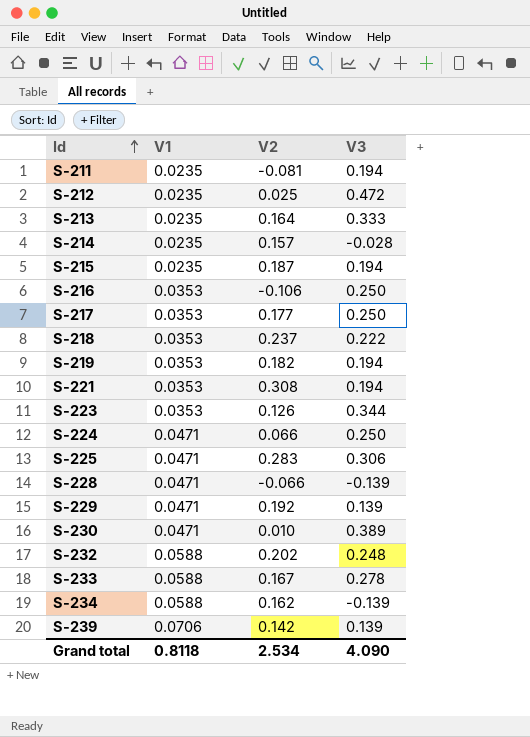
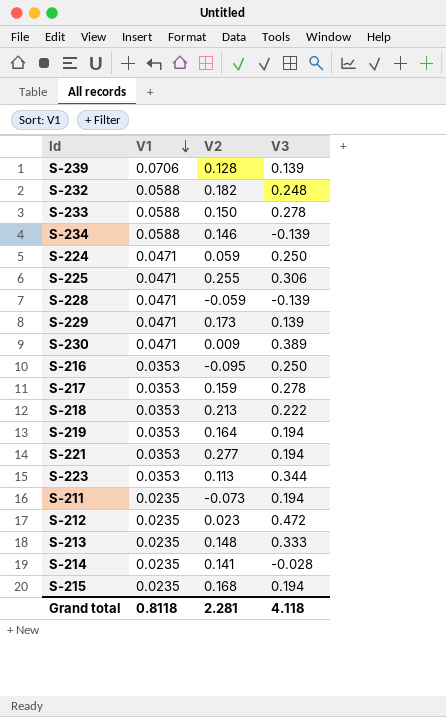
row order: Id ascending -> V1 descending
S-239 | V2: 0.142 -> 0.128
S-232 | V2: 0.202 -> 0.182
S-233 | V2: 0.167 -> 0.150
S-234 | V2: 0.162 -> 0.146
S-224 | V2: 0.066 -> 0.059
S-225 | V2: 0.283 -> 0.255
S-228 | V2: -0.066 -> -0.059
S-229 | V2: 0.192 -> 0.173
S-230 | V2: 0.010 -> 0.009
S-216 | V2: -0.106 -> -0.095
S-217 | V2: 0.177 -> 0.159
S-217 | V3: 0.250 -> 0.278
S-218 | V2: 0.237 -> 0.213
S-219 | V2: 0.182 -> 0.164
S-221 | V2: 0.308 -> 0.277
S-223 | V2: 0.126 -> 0.113
S-211 | V2: -0.081 -> -0.073
S-212 | V2: 0.025 -> 0.023
S-213 | V2: 0.164 -> 0.148
S-214 | V2: 0.157 -> 0.141
S-215 | V2: 0.187 -> 0.168
Grand total | V2: 2.534 -> 2.281
Grand total | V3: 4.090 -> 4.118

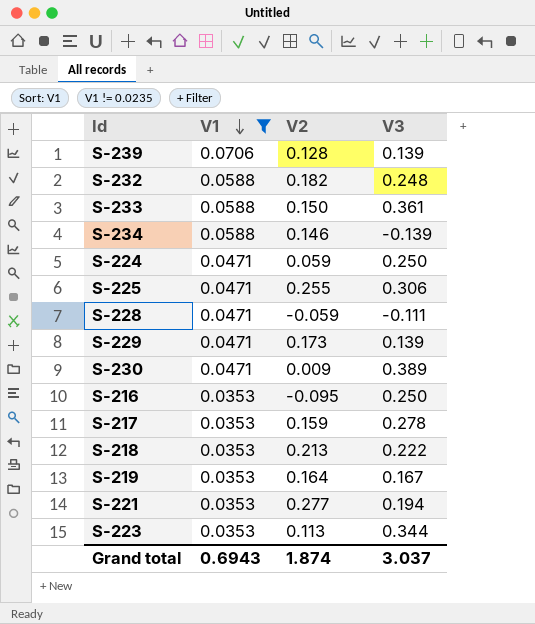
filter: none -> V1 != 0.0235
S-233 | V3: 0.278 -> 0.361
S-228 | V3: -0.139 -> -0.111
S-219 | V3: 0.194 -> 0.167
Grand total | V1: 0.8118 -> 0.6943
Grand total | V2: 2.281 -> 1.874
Grand total | V3: 4.118 -> 3.037

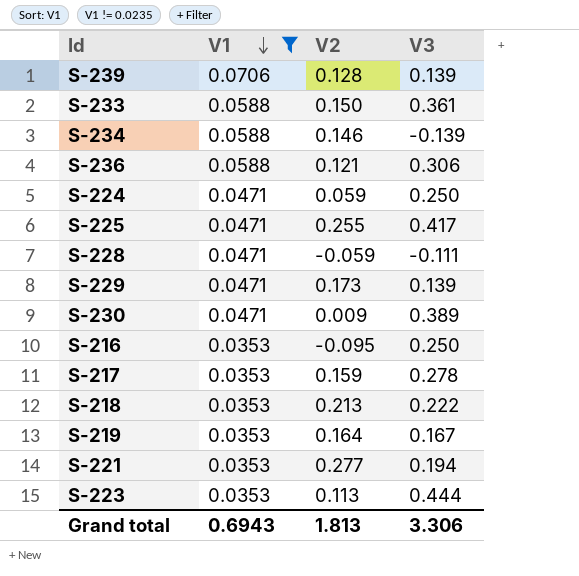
row S-232: 0.0588 | 0.182 | 0.248 -> none
row S-236: none -> 0.0588 | 0.121 | 0.306
S-225 | V3: 0.306 -> 0.417
S-223 | V3: 0.344 -> 0.444
Grand total | V2: 1.874 -> 1.813
Grand total | V3: 3.037 -> 3.306

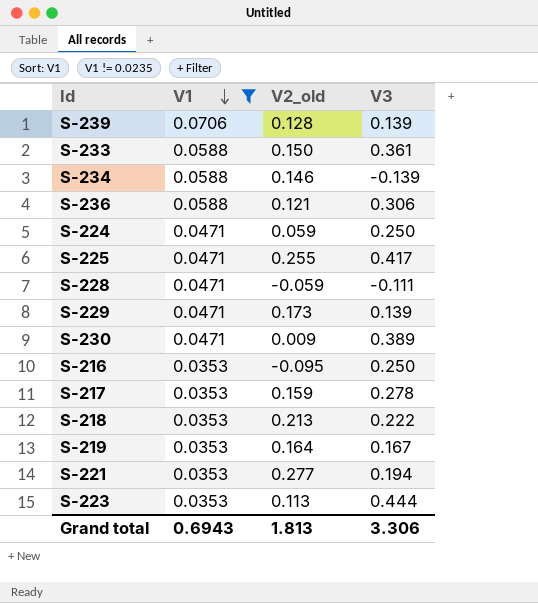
column name: V2 -> V2_old

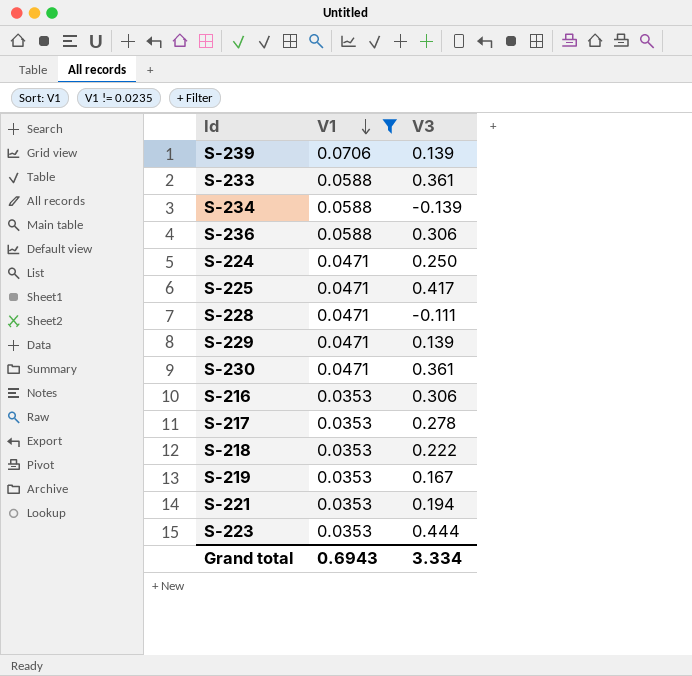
column V2_old | position: 3 -> none
S-230 | V3: 0.389 -> 0.361
S-216 | V3: 0.250 -> 0.306
Grand total | V3: 3.306 -> 3.334

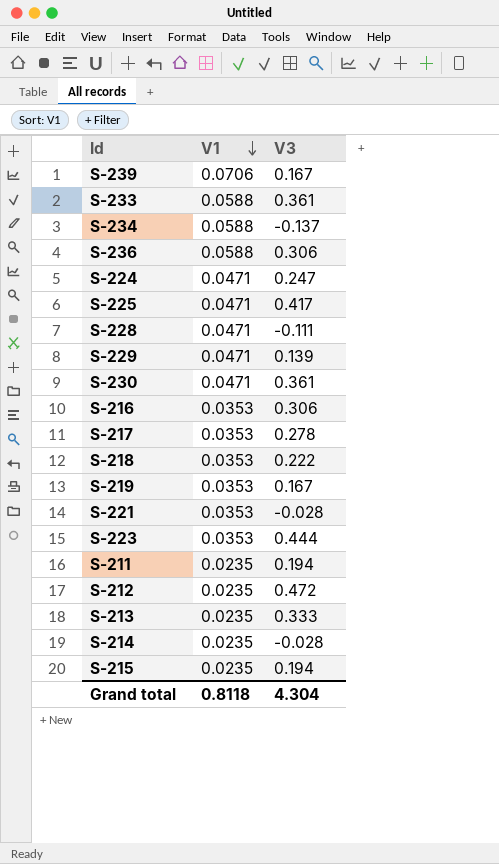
filter: V1 != 0.0235 -> none
S-239 | V3: 0.139 -> 0.167
S-234 | V3: -0.139 -> -0.137
S-224 | V3: 0.250 -> 0.247
S-221 | V3: 0.194 -> -0.028
Grand total | V1: 0.6943 -> 0.8118
Grand total | V3: 3.334 -> 4.304

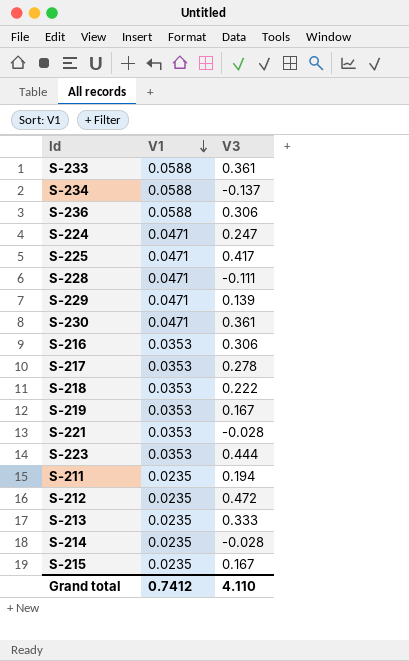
row S-239: 0.0706 | 0.167 -> none
S-215 | V3: 0.194 -> 0.167
Grand total | V1: 0.8118 -> 0.7412
Grand total | V3: 4.304 -> 4.110

